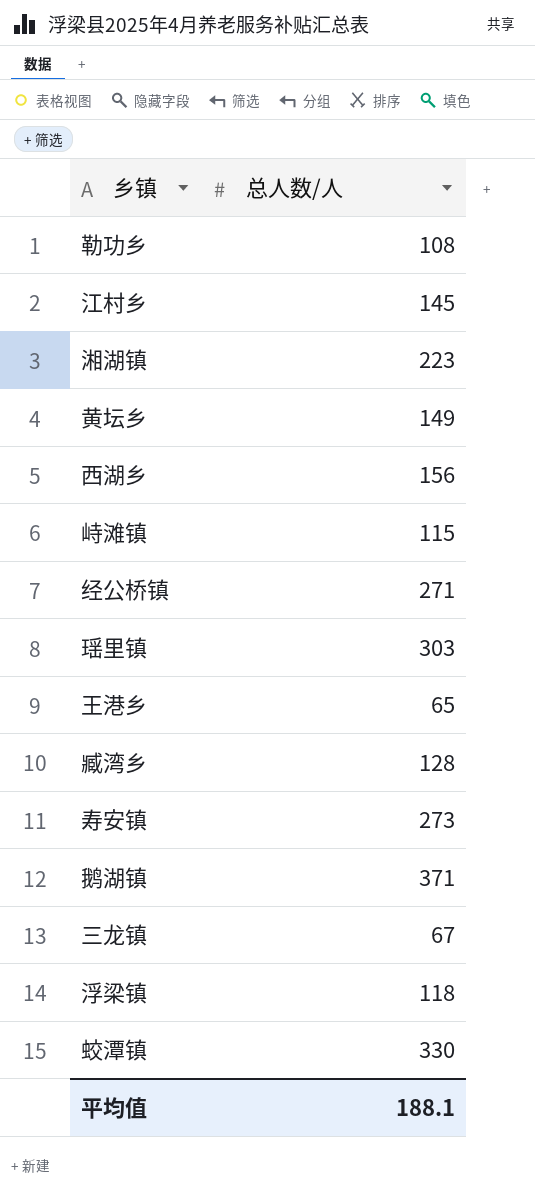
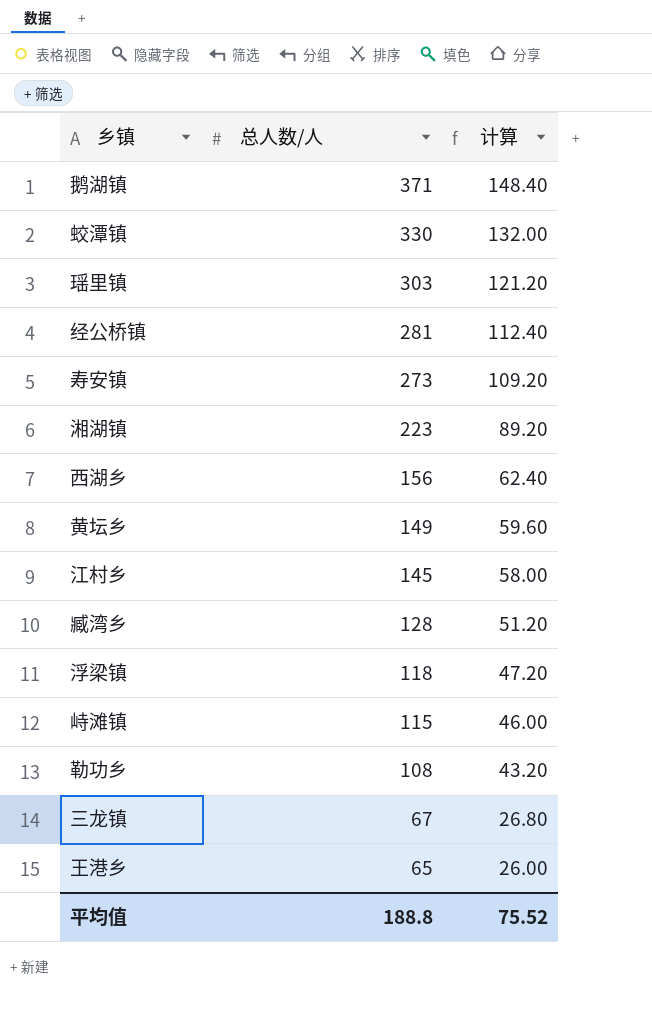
row order: none -> 总人数/人 descending
column 计算 | formula: none -> [总人数/人] * 0.4
经公桥镇 | 总人数/人: 271 -> 281
平均值 | 总人数/人: 188.1 -> 188.8

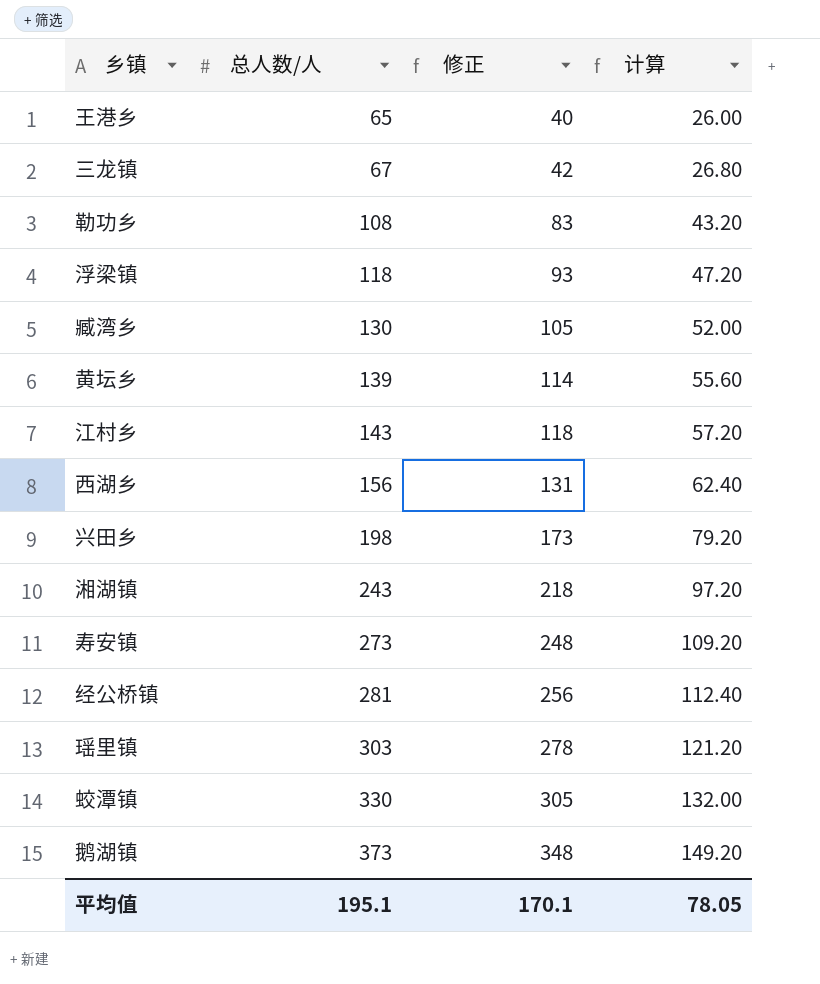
row order: 总人数/人 descending -> 总人数/人 ascending
column 修正 | formula: none -> [总人数/人] - 25
row 峙滩镇: 115 | 46.00 -> none
臧湾乡 | 总人数/人: 128 -> 130
臧湾乡 | 计算: 51.20 -> 52.00
黄坛乡 | 总人数/人: 149 -> 139
黄坛乡 | 计算: 59.60 -> 55.60
江村乡 | 总人数/人: 145 -> 143
江村乡 | 计算: 58.00 -> 57.20
row 兴田乡: none -> 198 | 173 | 79.20
湘湖镇 | 总人数/人: 223 -> 243
湘湖镇 | 计算: 89.20 -> 97.20
鹅湖镇 | 总人数/人: 371 -> 373
鹅湖镇 | 计算: 148.40 -> 149.20
平均值 | 总人数/人: 188.8 -> 195.1
平均值 | 计算: 75.52 -> 78.05

